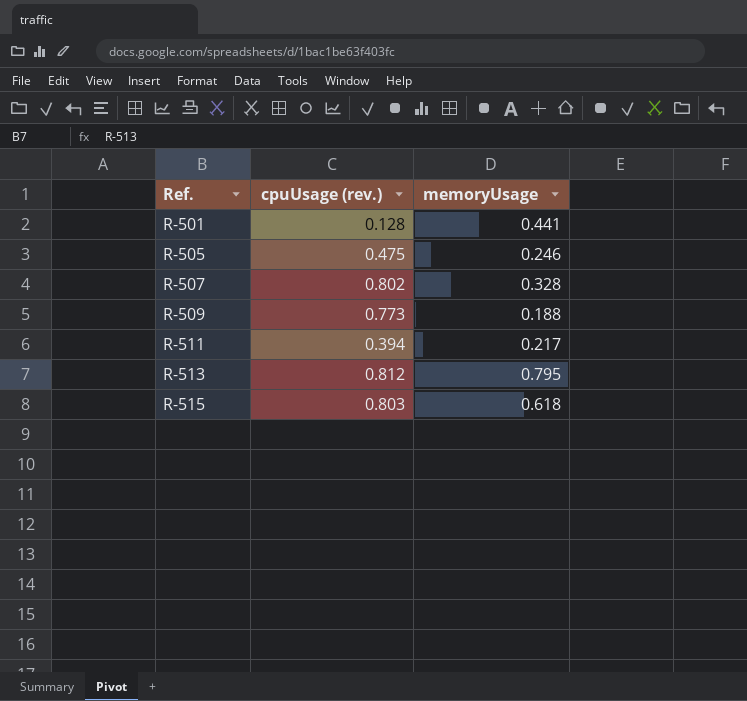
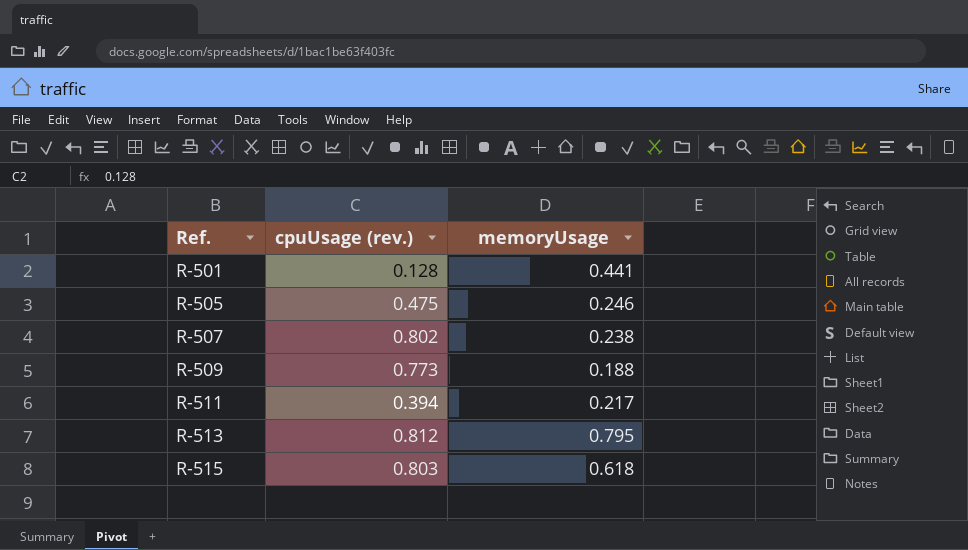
R-507 | memoryUsage: 0.328 -> 0.238

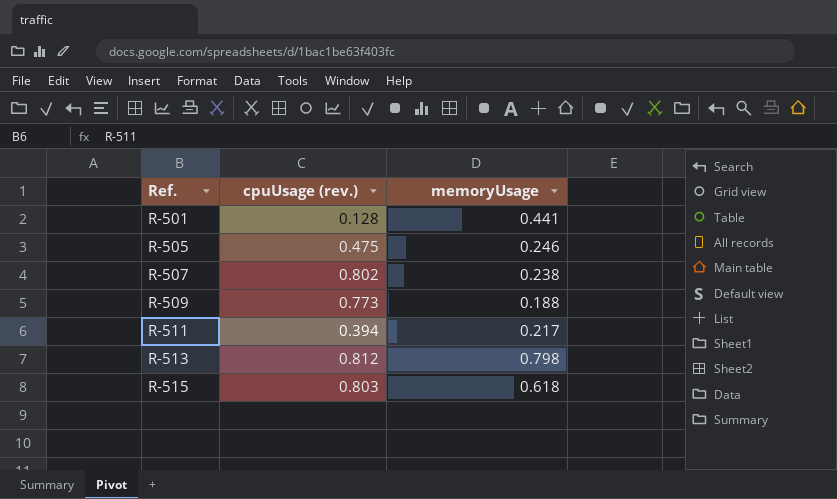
R-513 | memoryUsage: 0.795 -> 0.798

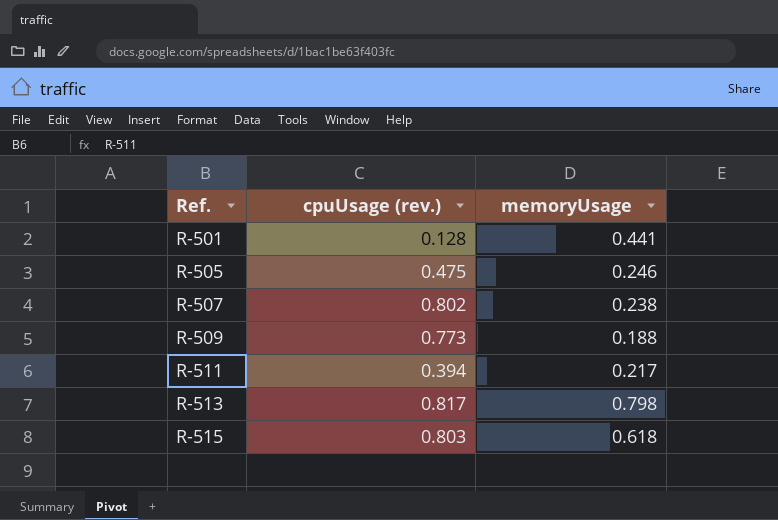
R-513 | cpuUsage (rev.): 0.812 -> 0.817

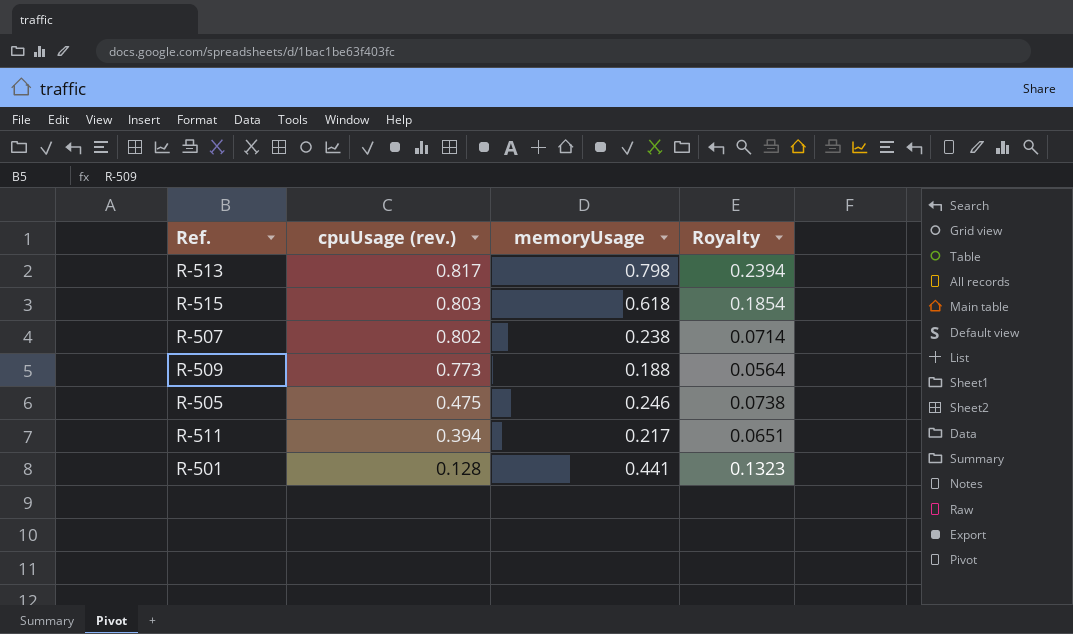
row order: Ref. ascending -> cpuUsage (rev.) descending
column Royalty | formula: none -> [memoryUsage] * 0.3

